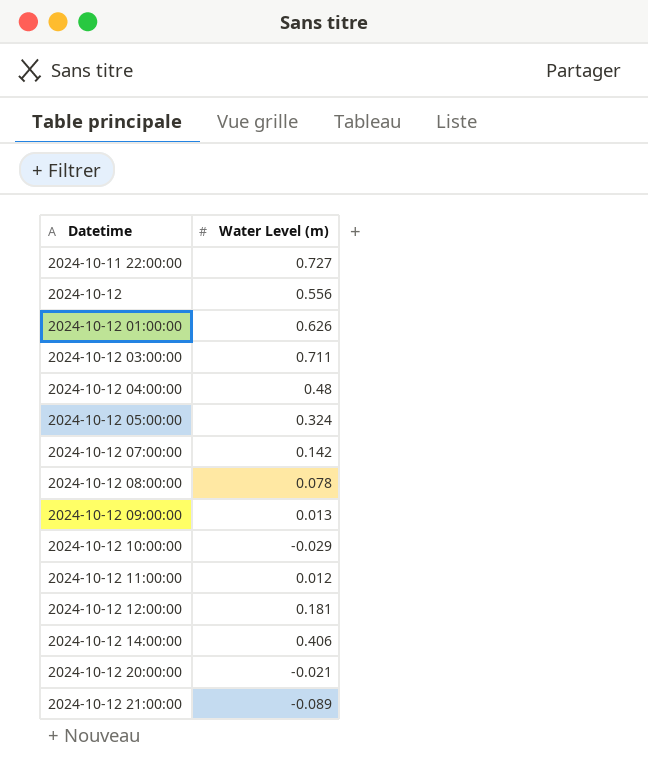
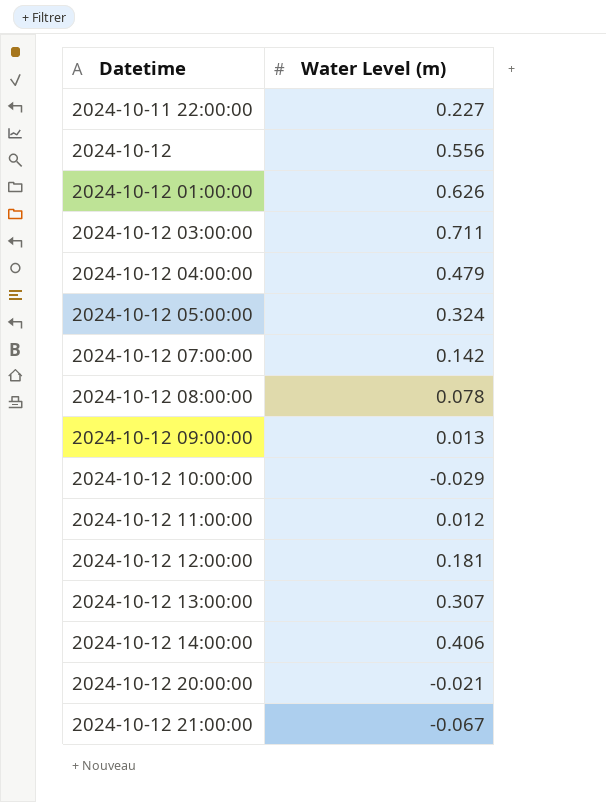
2024-10-11 22:00:00 | Water Level (m): 0.727 -> 0.227
2024-10-12 04:00:00 | Water Level (m): 0.48 -> 0.479
row 2024-10-12 13:00:00: none -> 0.307
2024-10-12 21:00:00 | Water Level (m): -0.089 -> -0.067

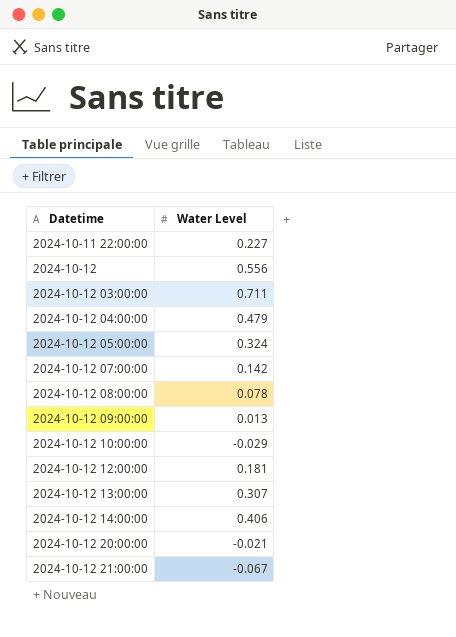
column name: Water Level (m) -> Water Level
row 2024-10-12 01:00:00: 0.626 -> none
row 2024-10-12 11:00:00: 0.012 -> none

